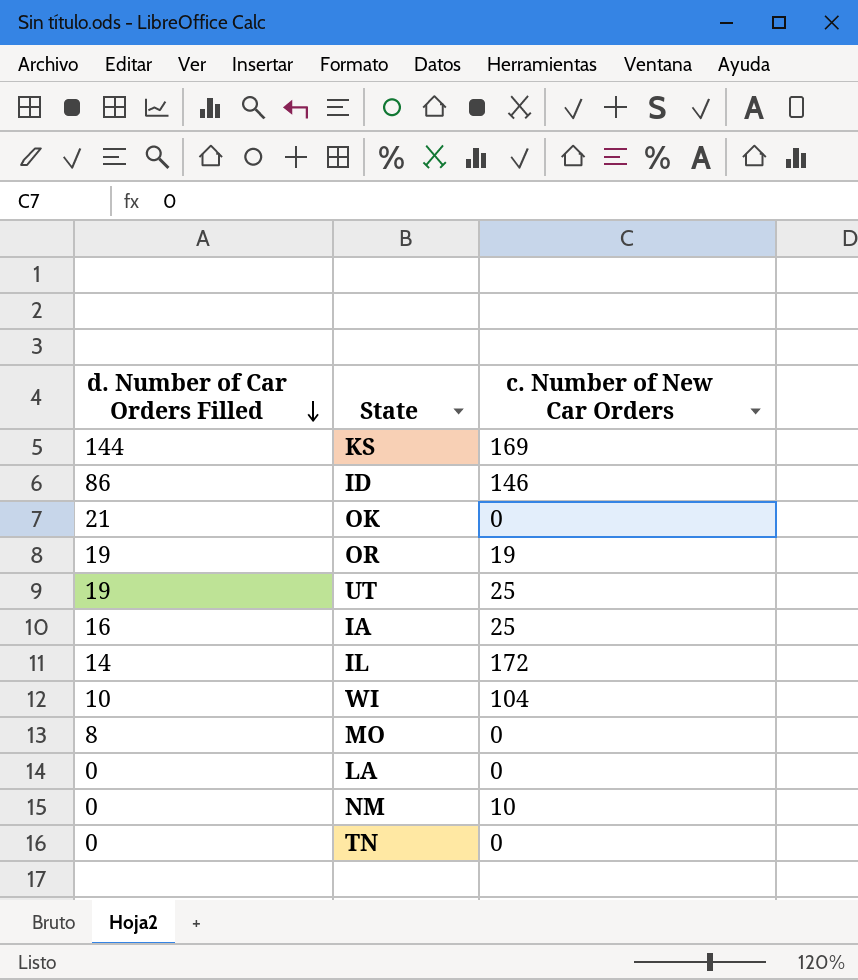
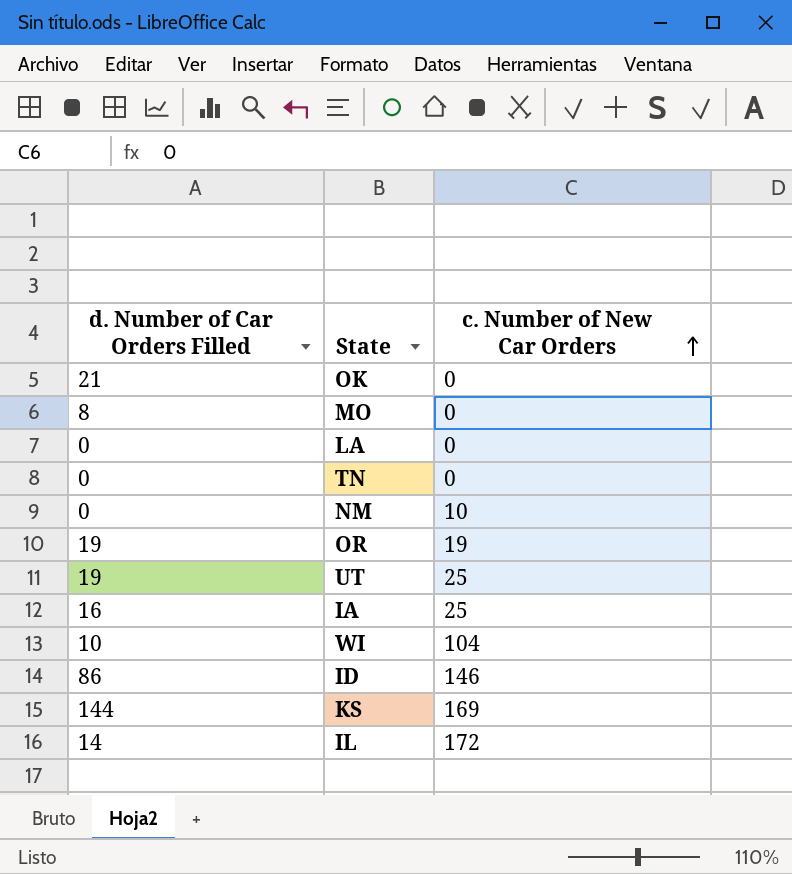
row order: d. Number of Car Orders Filled descending -> c. Number of New Car Orders ascending

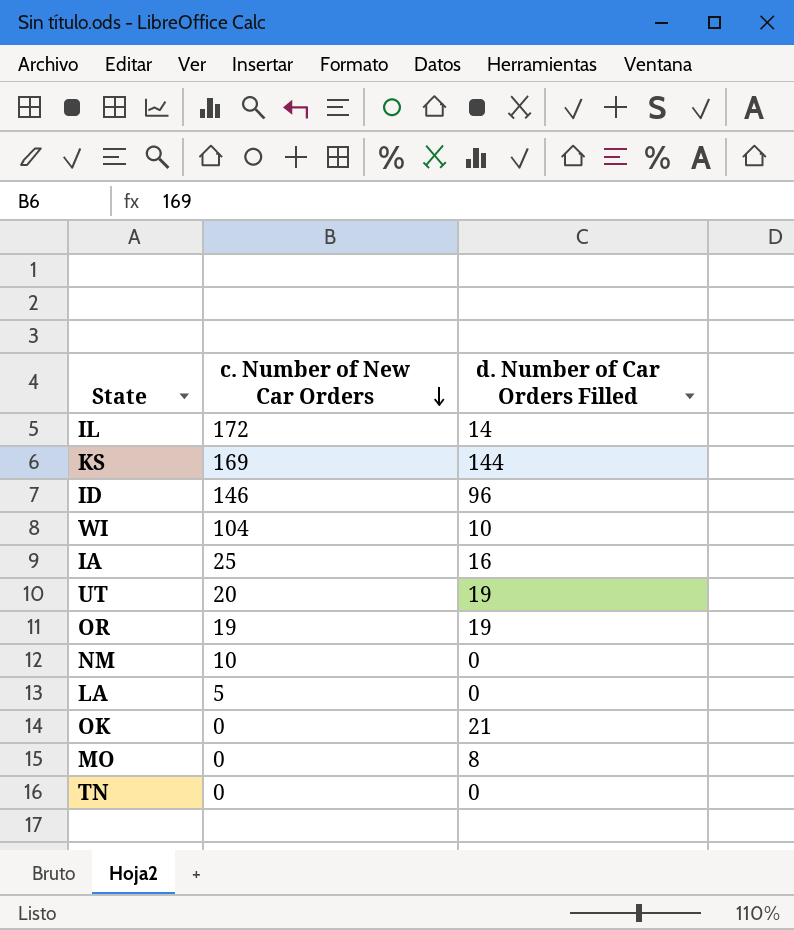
row order: c. Number of New Car Orders ascending -> c. Number of New Car Orders descending
column d. Number of Car Orders Filled | position: 1 -> 3
ID | d. Number of Car Orders Filled: 86 -> 96
UT | c. Number of New Car Orders: 25 -> 20
LA | c. Number of New Car Orders: 0 -> 5

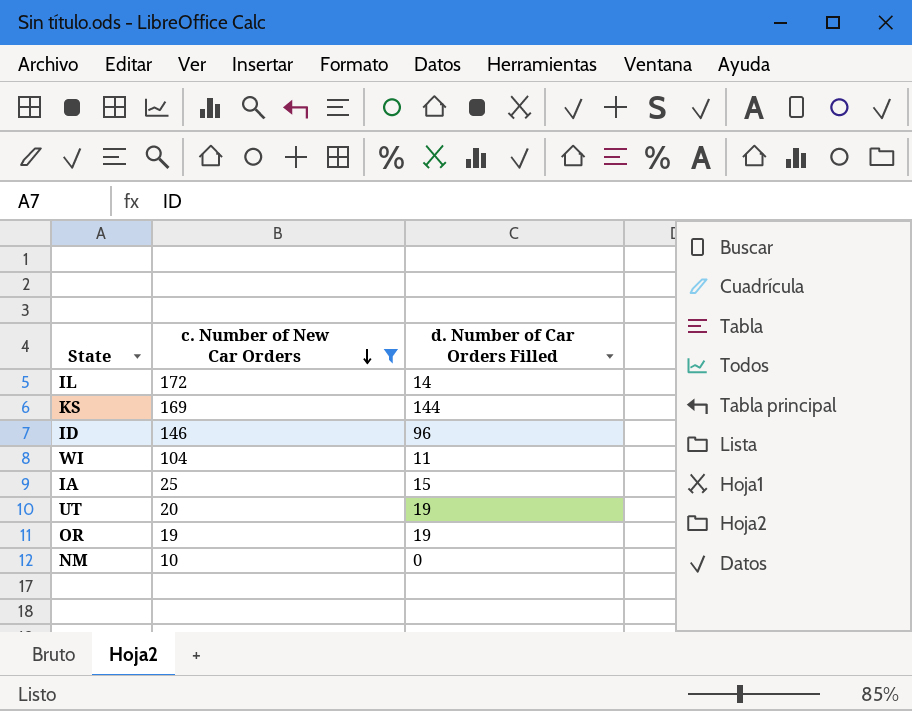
filter: none -> c. Number of New Car Orders >= 10
WI | d. Number of Car Orders Filled: 10 -> 11
IA | d. Number of Car Orders Filled: 16 -> 15

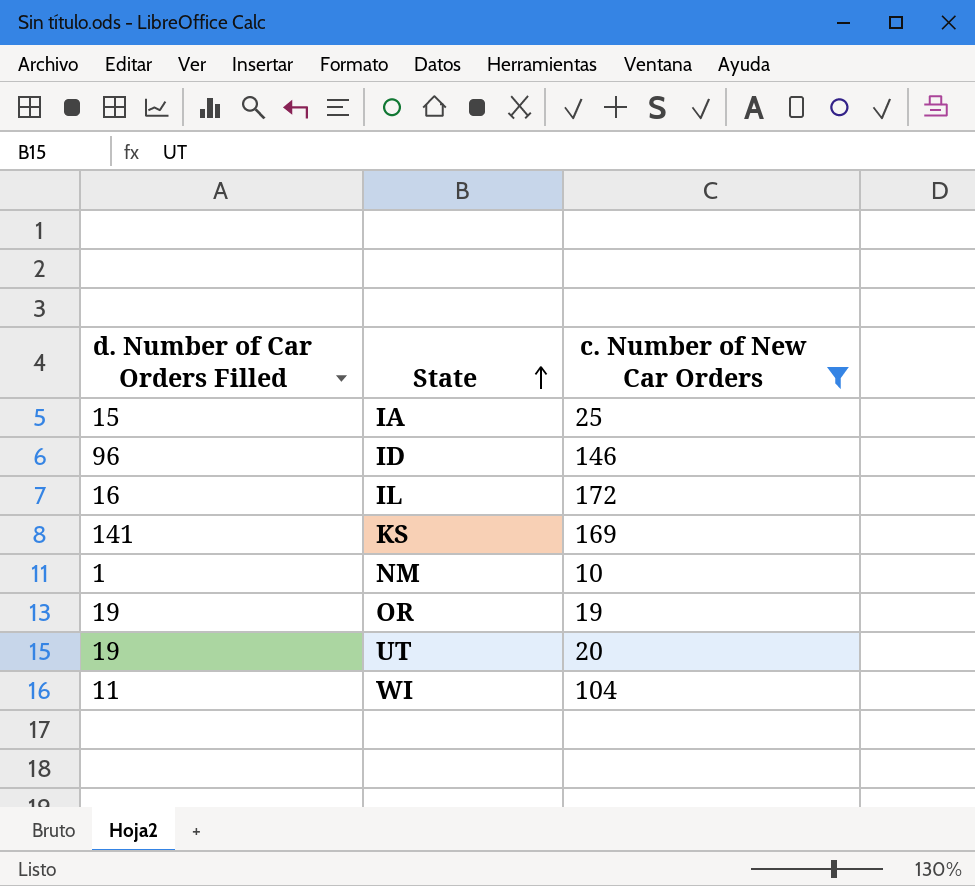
row order: c. Number of New Car Orders descending -> State ascending
column d. Number of Car Orders Filled | position: 3 -> 1
IL | d. Number of Car Orders Filled: 14 -> 16
KS | d. Number of Car Orders Filled: 144 -> 141
NM | d. Number of Car Orders Filled: 0 -> 1

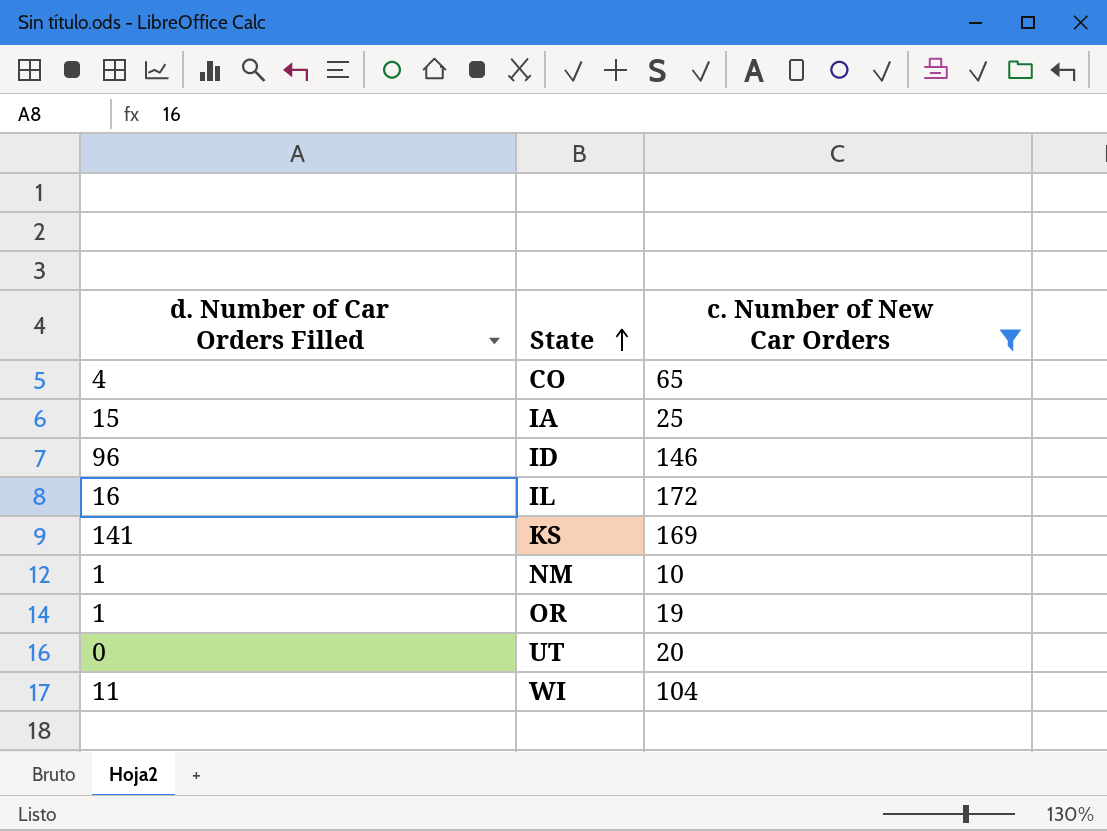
row CO: none -> 4 | 65
OR | d. Number of Car Orders Filled: 19 -> 1
UT | d. Number of Car Orders Filled: 19 -> 0

